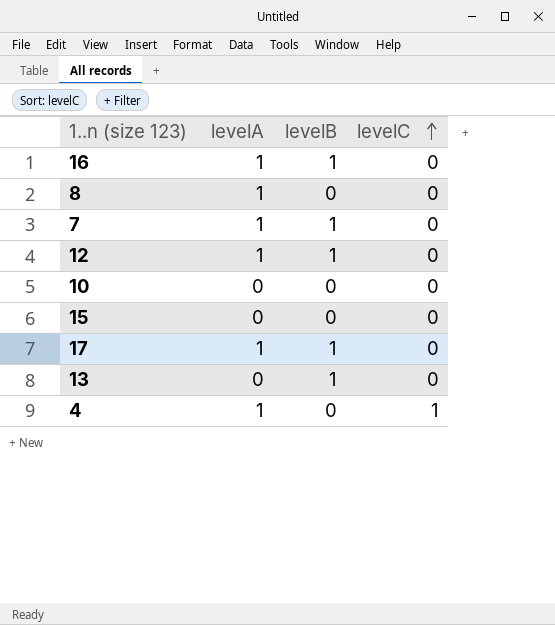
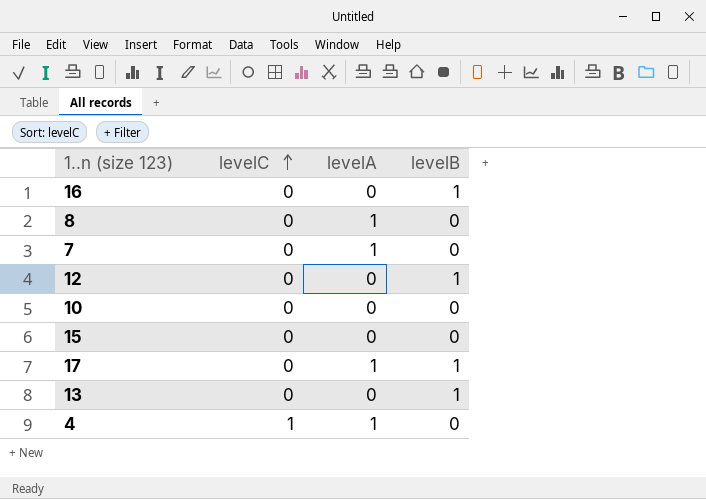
column levelC | position: 4 -> 2
16 | levelA: 1 -> 0
7 | levelB: 1 -> 0
12 | levelA: 1 -> 0

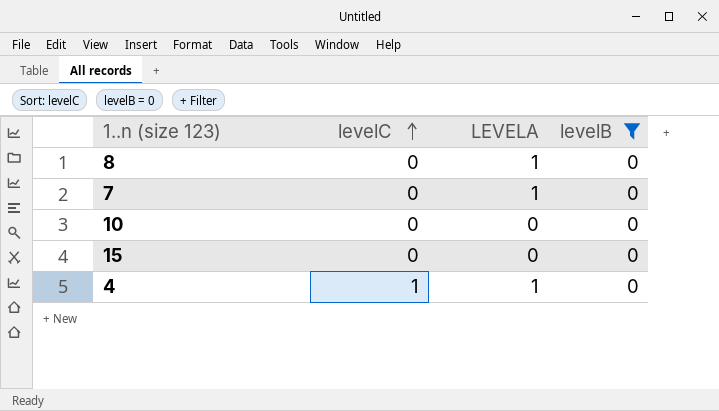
filter: none -> levelB = 0
column name: levelA -> LEVELA

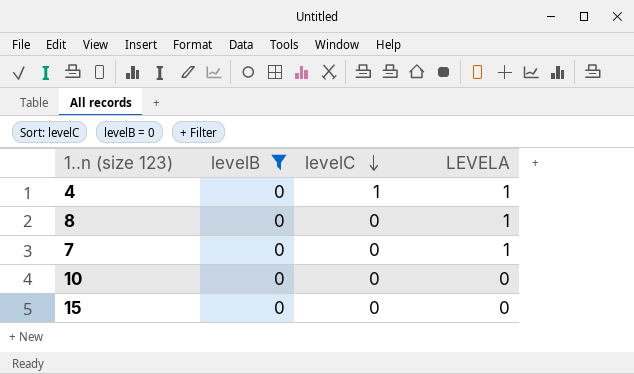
row order: levelC ascending -> levelC descending
column levelB | position: 4 -> 2

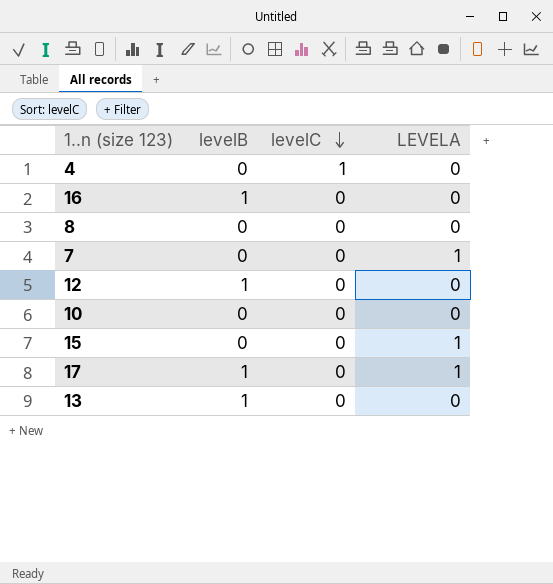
filter: levelB = 0 -> none
4 | LEVELA: 1 -> 0
8 | LEVELA: 1 -> 0
15 | LEVELA: 0 -> 1

